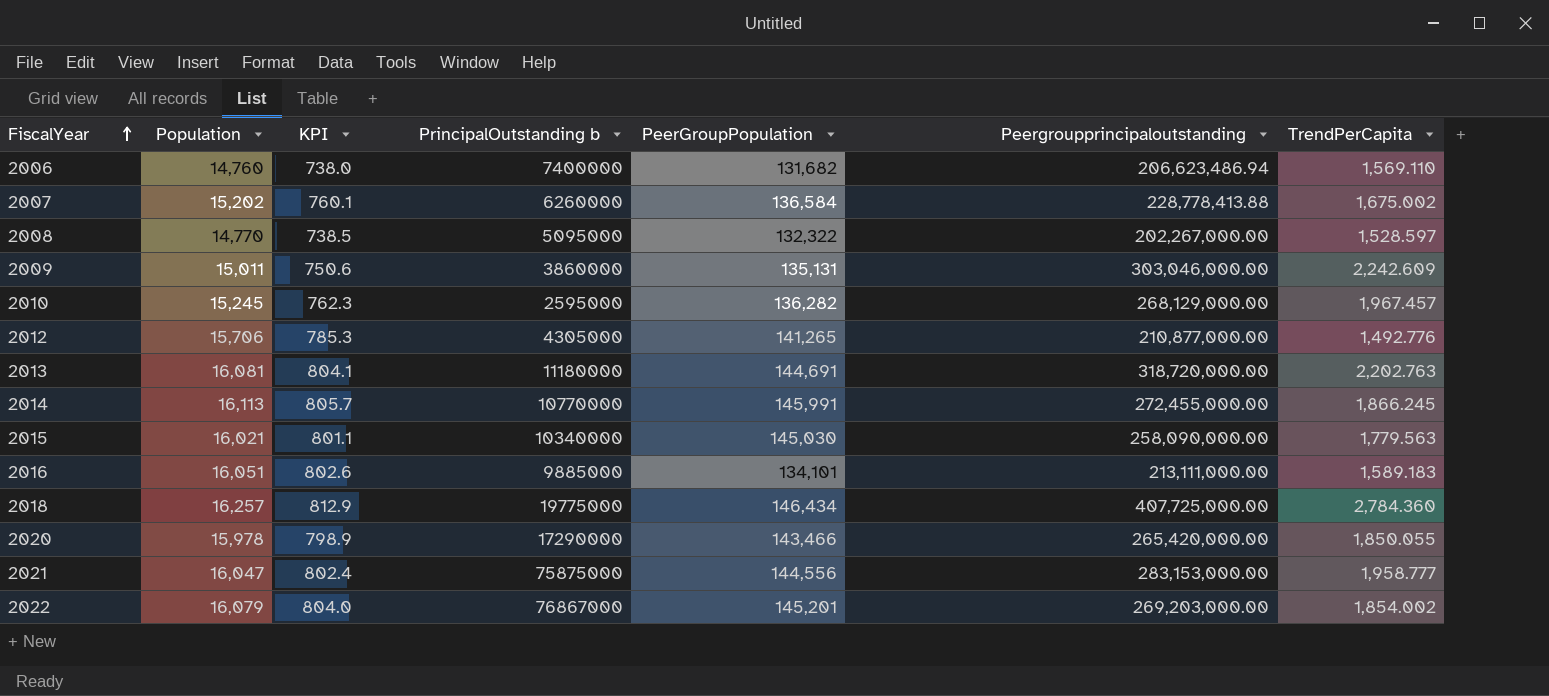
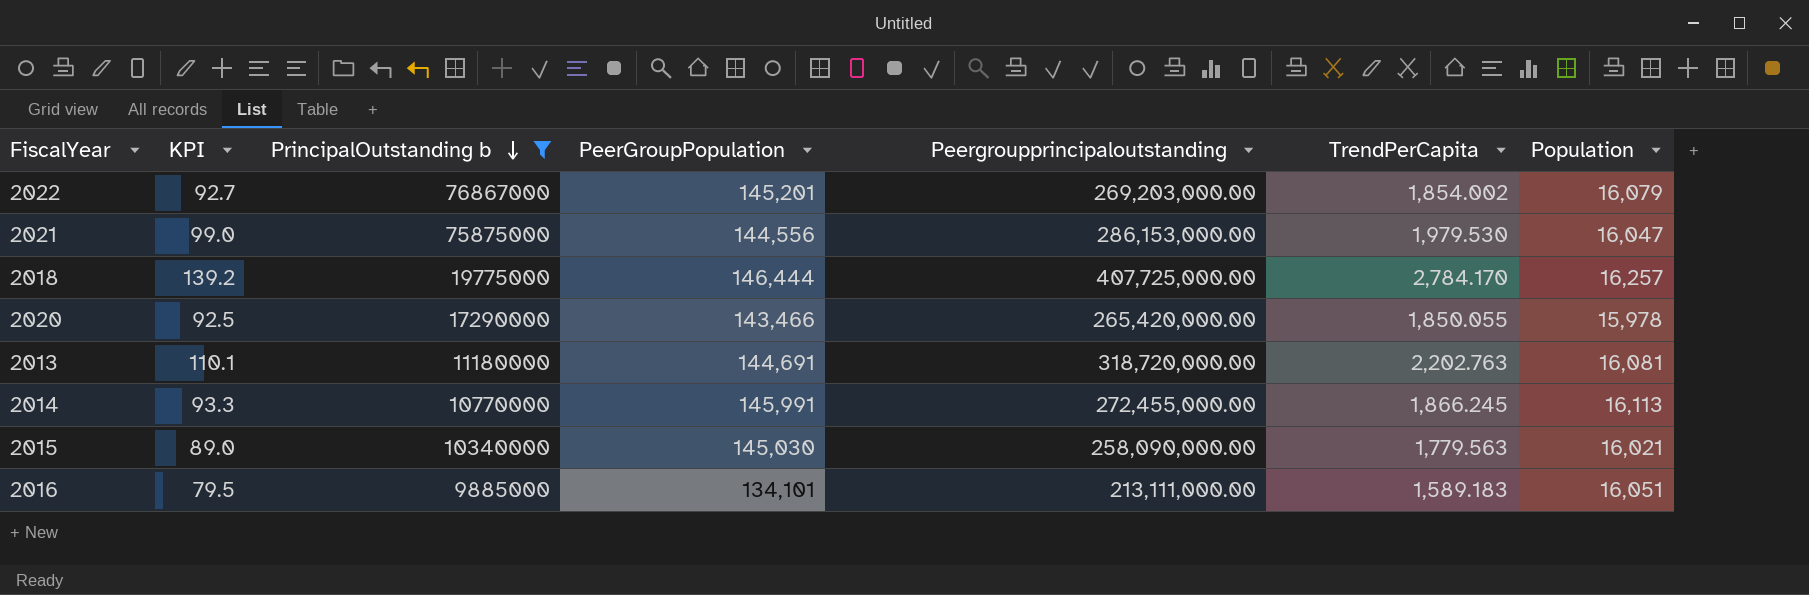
filter: none -> PrincipalOutstanding b >= 9885000
row order: FiscalYear ascending -> PrincipalOutstanding b descending
column KPI | formula: [Population] * 0.05 -> [TrendPerCapita] * 0.05
column Population | position: 2 -> 7
2021 | Peergroupprincipaloutstanding: 283,153,000.00 -> 286,153,000.00
2021 | TrendPerCapita: 1,958.777 -> 1,979.530
2018 | PeerGroupPopulation: 146,434 -> 146,444
2018 | TrendPerCapita: 2,784.360 -> 2,784.170

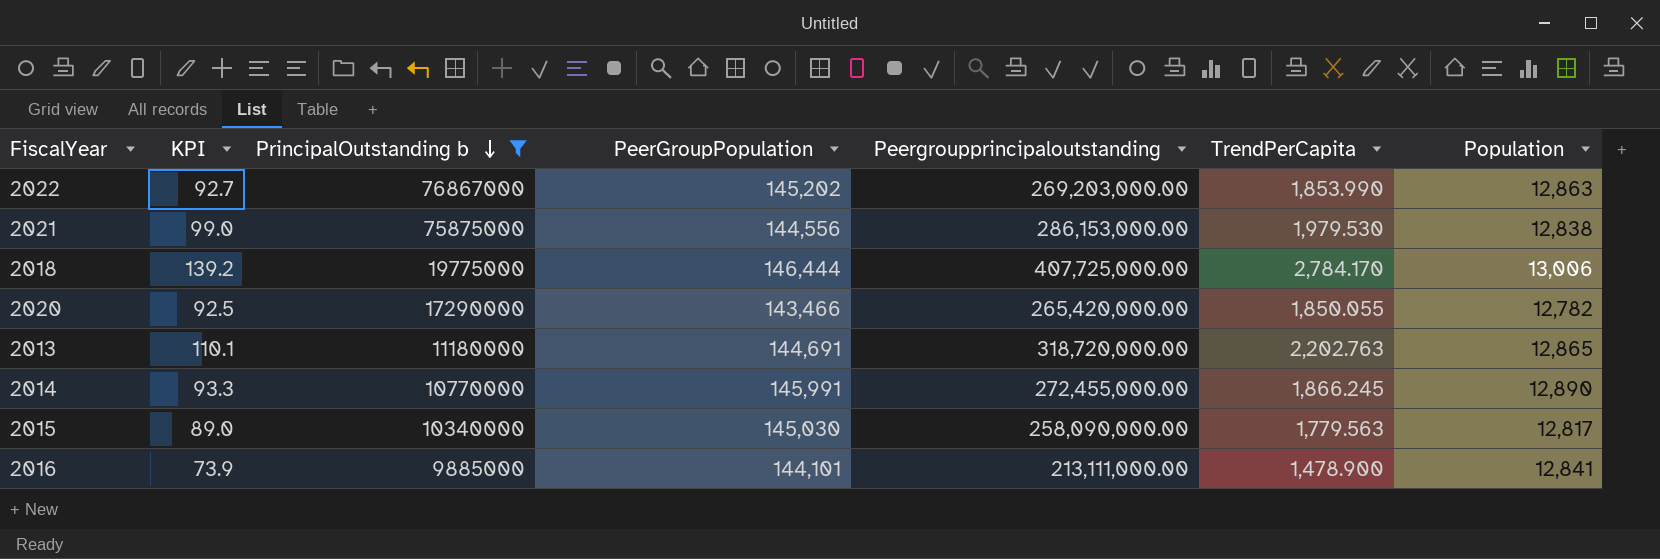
2022 | PeerGroupPopulation: 145,201 -> 145,202
2022 | TrendPerCapita: 1,854.002 -> 1,853.990
2022 | Population: 16,079 -> 12,863
2021 | Population: 16,047 -> 12,838
2018 | Population: 16,257 -> 13,006
2020 | Population: 15,978 -> 12,782
2013 | Population: 16,081 -> 12,865
2014 | Population: 16,113 -> 12,890
2015 | Population: 16,021 -> 12,817
2016 | KPI: 79.5 -> 73.9
2016 | PeerGroupPopulation: 134,101 -> 144,101
2016 | TrendPerCapita: 1,589.183 -> 1,478.900
2016 | Population: 16,051 -> 12,841

